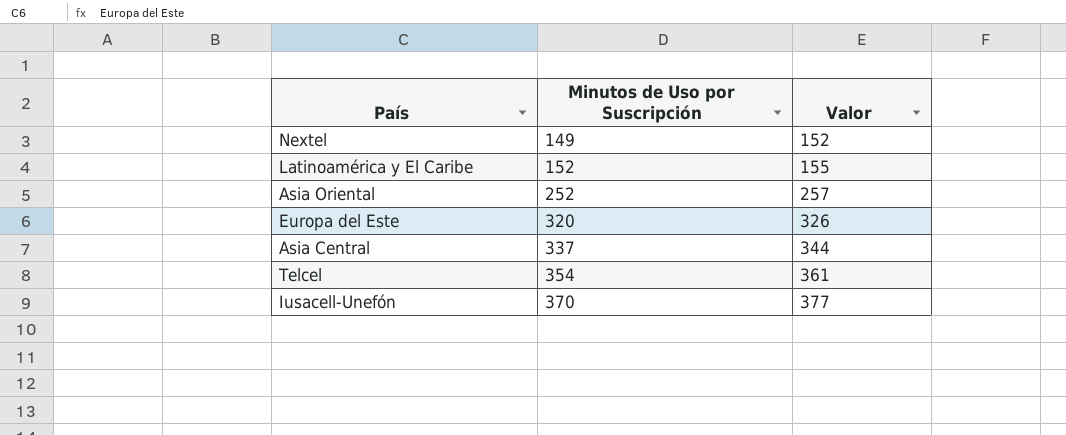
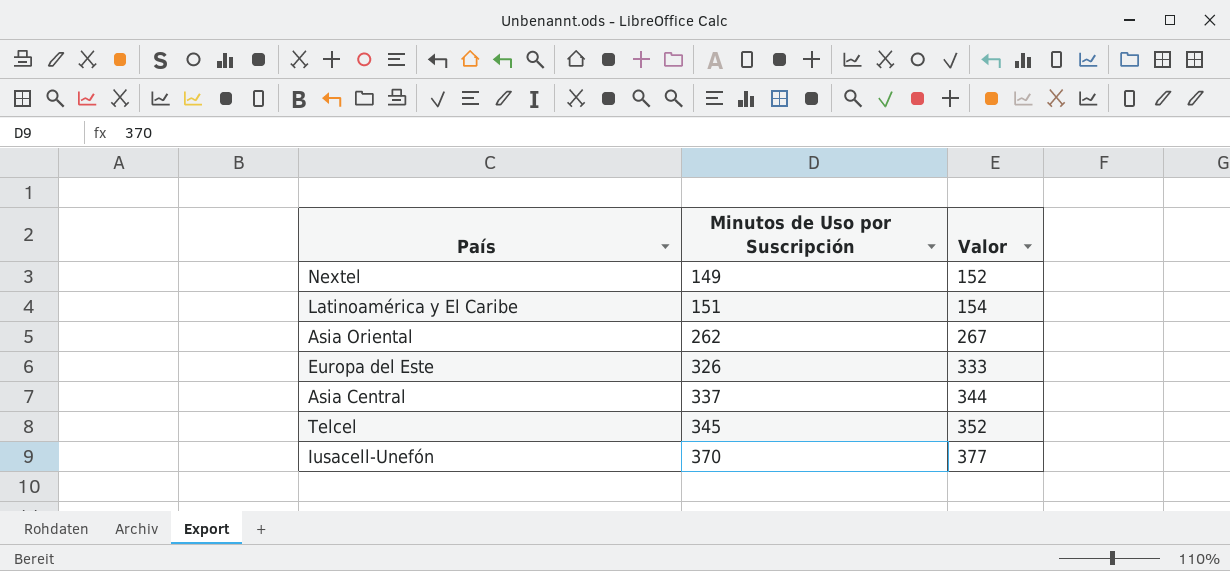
Latinoamérica y El Caribe | Minutos de Uso por Suscripción: 152 -> 151
Latinoamérica y El Caribe | Valor: 155 -> 154
Asia Oriental | Minutos de Uso por Suscripción: 252 -> 262
Asia Oriental | Valor: 257 -> 267
Europa del Este | Minutos de Uso por Suscripción: 320 -> 326
Europa del Este | Valor: 326 -> 333
Telcel | Minutos de Uso por Suscripción: 354 -> 345
Telcel | Valor: 361 -> 352

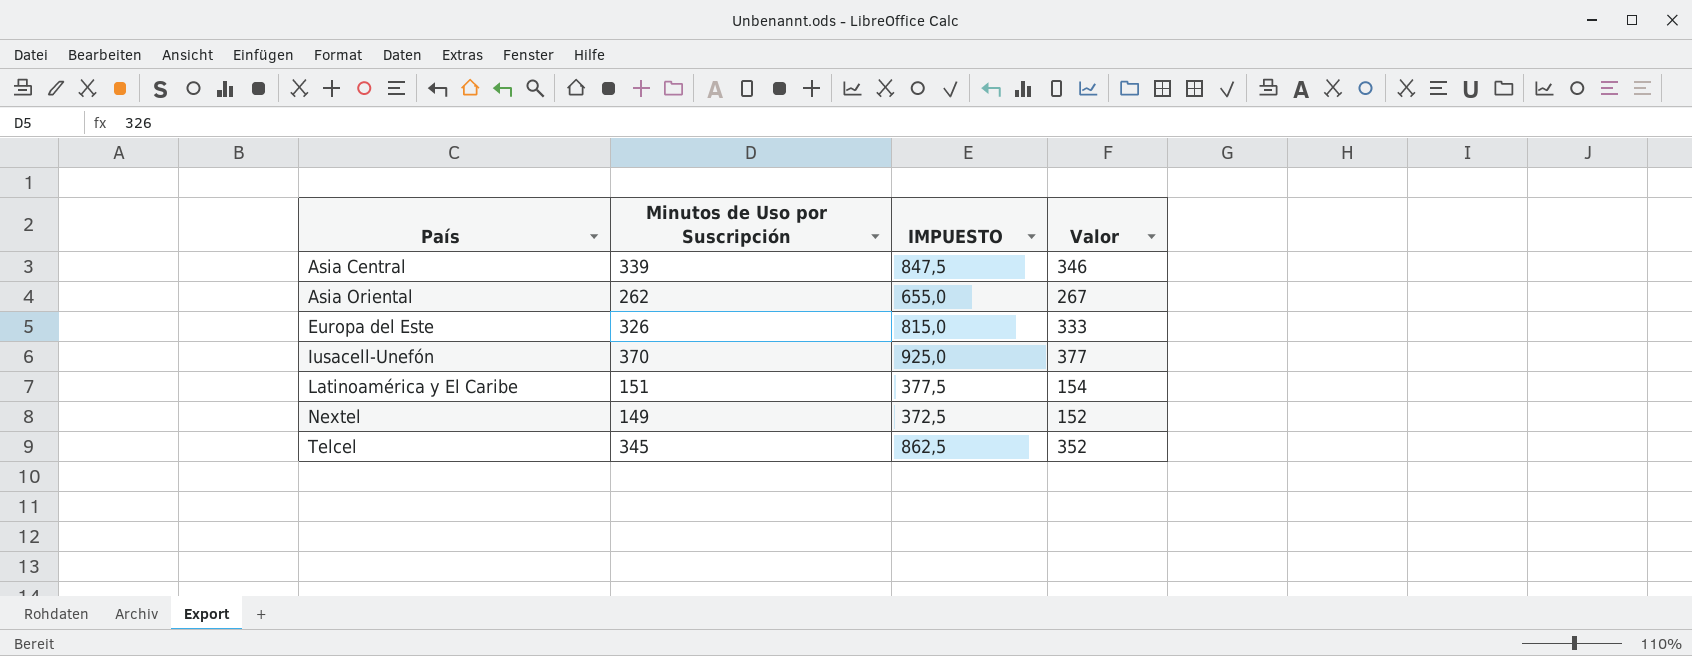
row order: Minutos de Uso por Suscripción ascending -> País ascending
column IMPUESTO | formula: none -> [Minutos de Uso por Suscripción] * 2,5
Asia Central | Minutos de Uso por Suscripción: 337 -> 339
Asia Central | Valor: 344 -> 346

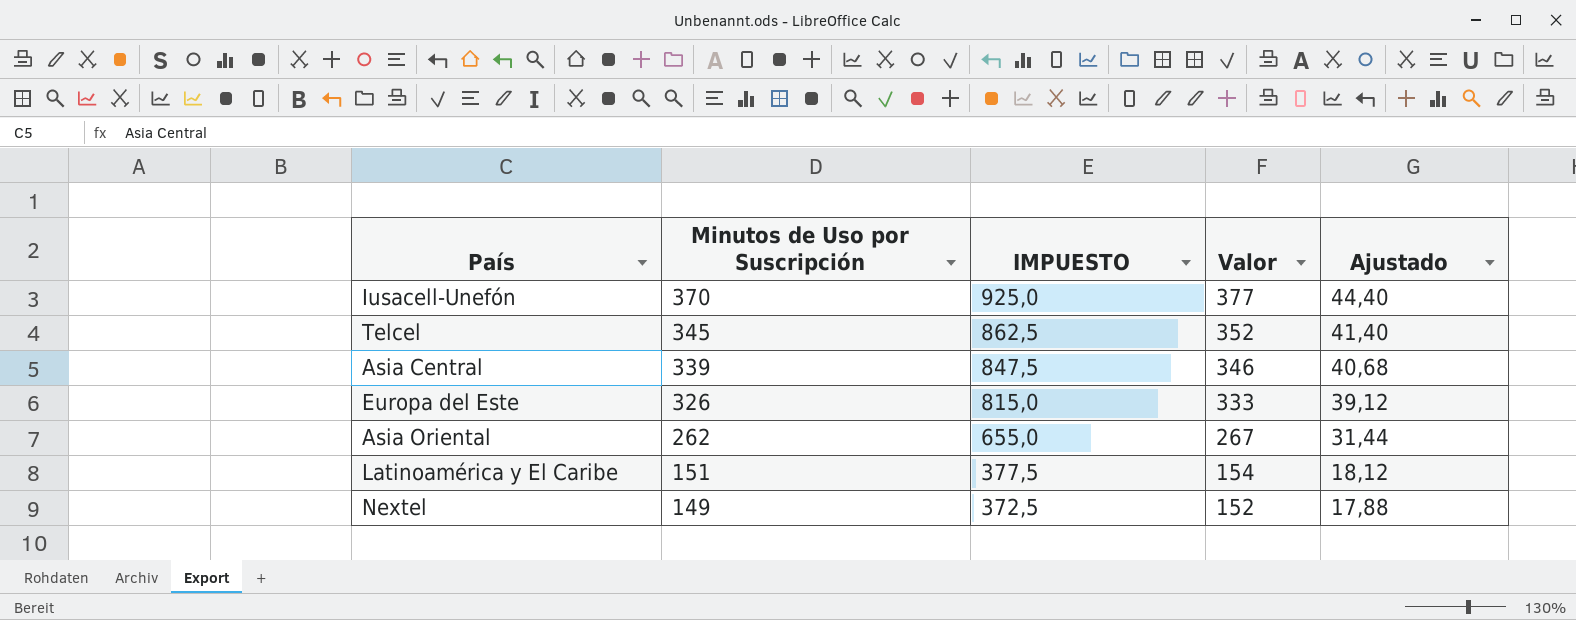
row order: País ascending -> Minutos de Uso por Suscripción descending
column Ajustado | formula: none -> [Minutos de Uso por Suscripción] * 0,12

